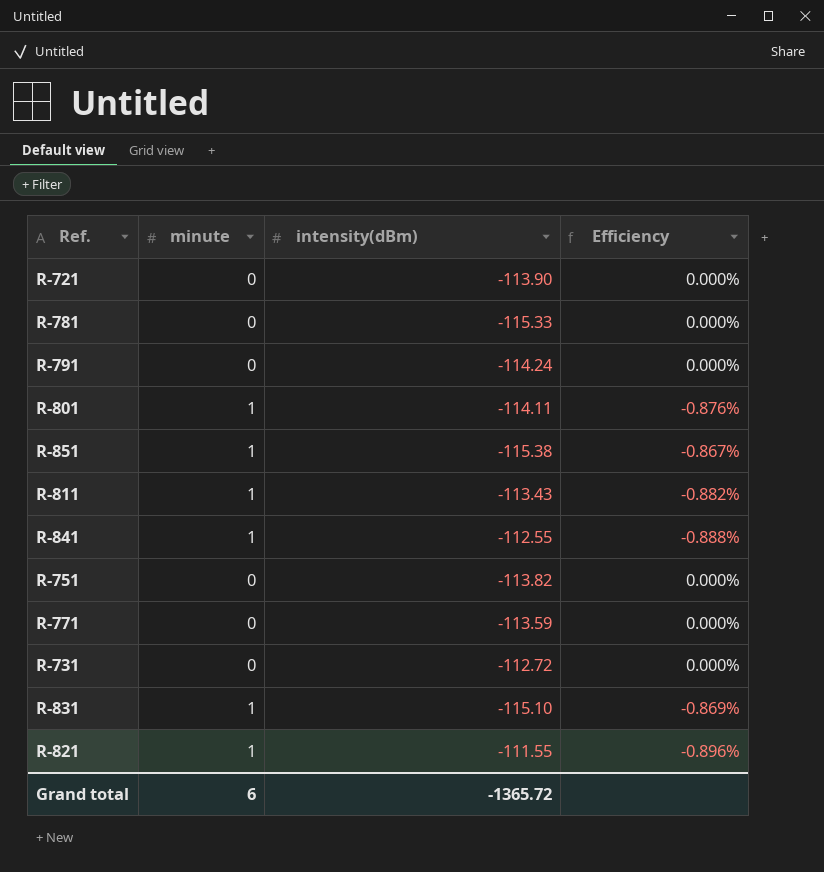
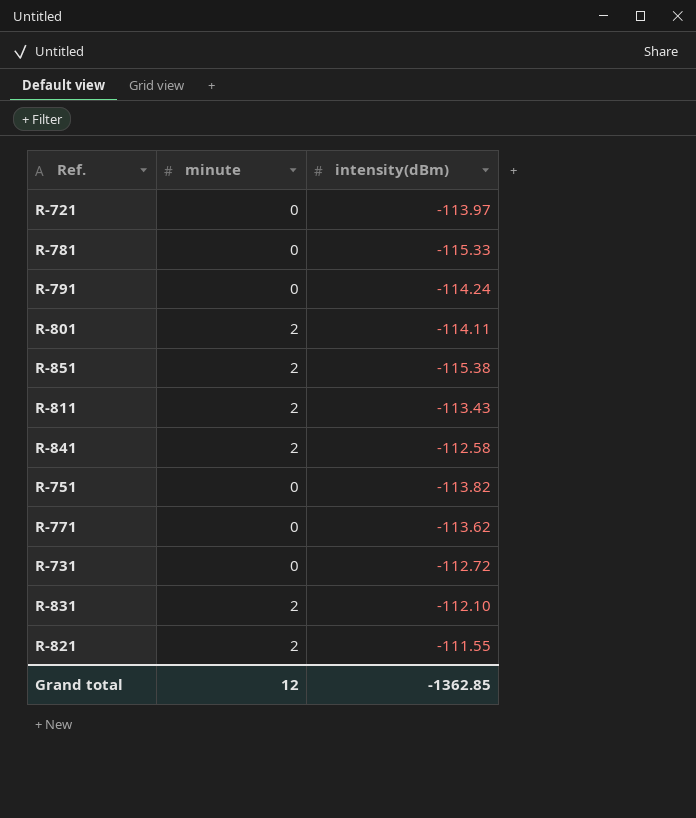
column Efficiency | formula: [minute] / [intensity(dBm)] -> none
R-721 | intensity(dBm): -113.90 -> -113.97
R-801 | minute: 1 -> 2
R-851 | minute: 1 -> 2
R-811 | minute: 1 -> 2
R-841 | minute: 1 -> 2
R-841 | intensity(dBm): -112.55 -> -112.58
R-771 | intensity(dBm): -113.59 -> -113.62
R-831 | minute: 1 -> 2
R-831 | intensity(dBm): -115.10 -> -112.10
R-821 | minute: 1 -> 2
Grand total | minute: 6 -> 12
Grand total | intensity(dBm): -1365.72 -> -1362.85

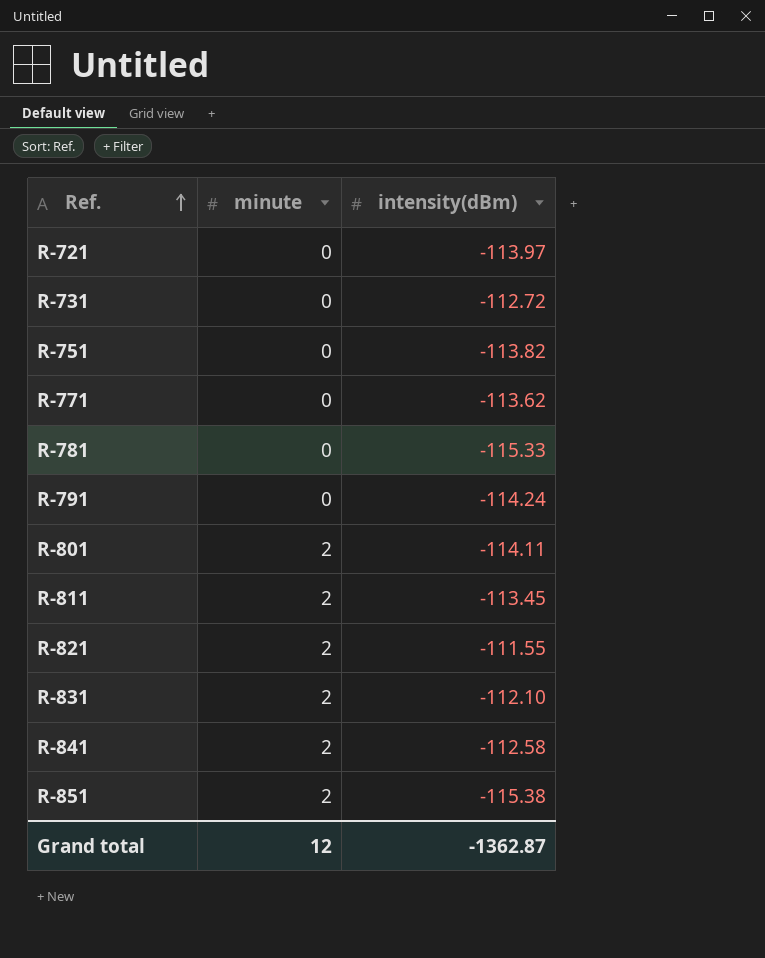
row order: none -> Ref. ascending
R-811 | intensity(dBm): -113.43 -> -113.45
Grand total | intensity(dBm): -1362.85 -> -1362.87

